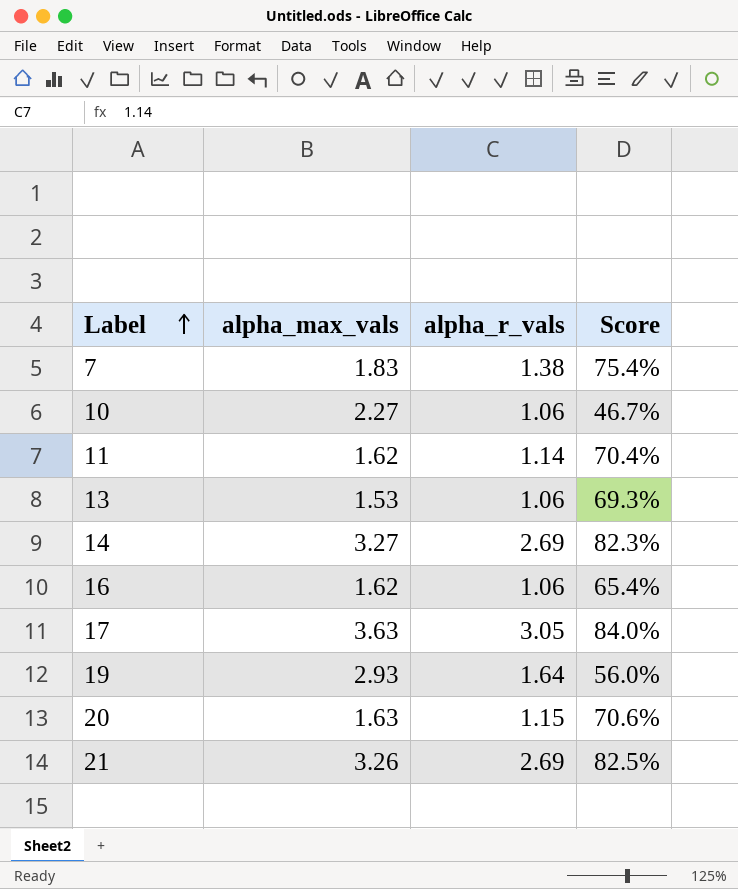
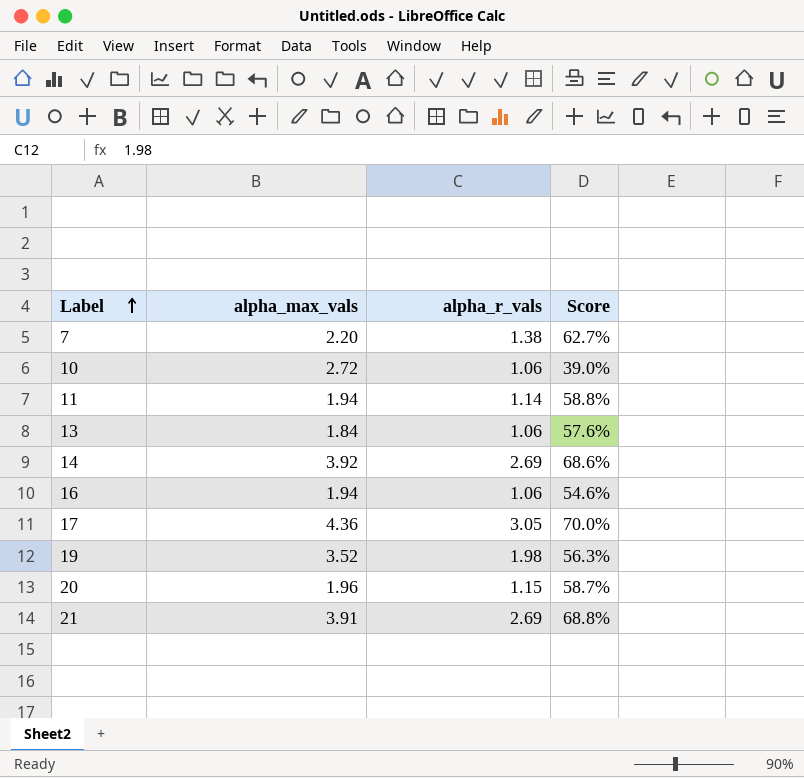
7 | alpha_max_vals: 1.83 -> 2.20
7 | Score: 75.4% -> 62.7%
10 | alpha_max_vals: 2.27 -> 2.72
10 | Score: 46.7% -> 39.0%
11 | alpha_max_vals: 1.62 -> 1.94
11 | Score: 70.4% -> 58.8%
13 | alpha_max_vals: 1.53 -> 1.84
13 | Score: 69.3% -> 57.6%
14 | alpha_max_vals: 3.27 -> 3.92
14 | Score: 82.3% -> 68.6%
16 | alpha_max_vals: 1.62 -> 1.94
16 | Score: 65.4% -> 54.6%
17 | alpha_max_vals: 3.63 -> 4.36
17 | Score: 84.0% -> 70.0%
19 | alpha_max_vals: 2.93 -> 3.52
19 | alpha_r_vals: 1.64 -> 1.98
19 | Score: 56.0% -> 56.3%
20 | alpha_max_vals: 1.63 -> 1.96
20 | Score: 70.6% -> 58.7%
21 | alpha_max_vals: 3.26 -> 3.91
21 | Score: 82.5% -> 68.8%

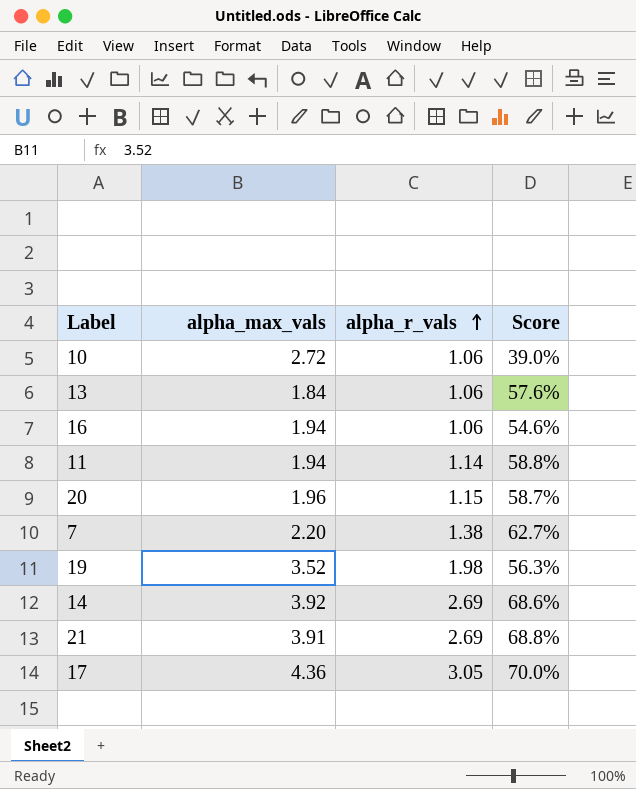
row order: Label ascending -> alpha_r_vals ascending

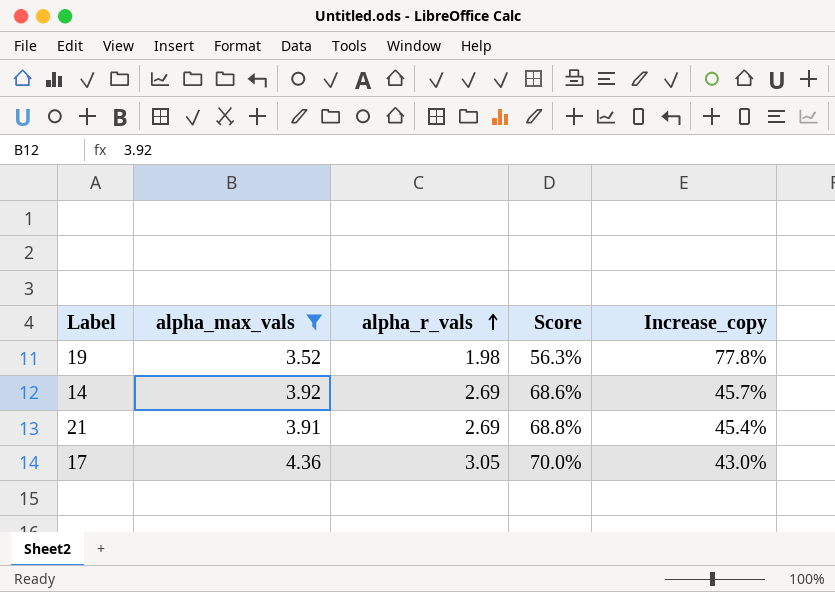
filter: none -> alpha_max_vals >= 3.52
column Increase_copy | formula: none -> ([alpha_max_vals] - [alpha_r_vals]) / [alpha_r_vals]

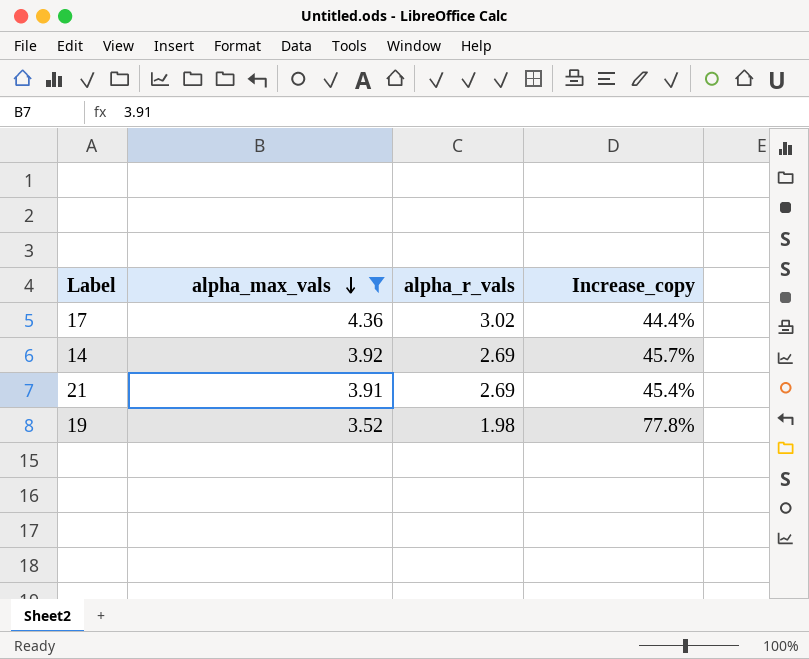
row order: alpha_r_vals ascending -> alpha_max_vals descending
column Score | formula: [alpha_r_vals] / [alpha_max_vals] -> none
17 | alpha_r_vals: 3.05 -> 3.02
17 | Increase_copy: 43.0% -> 44.4%

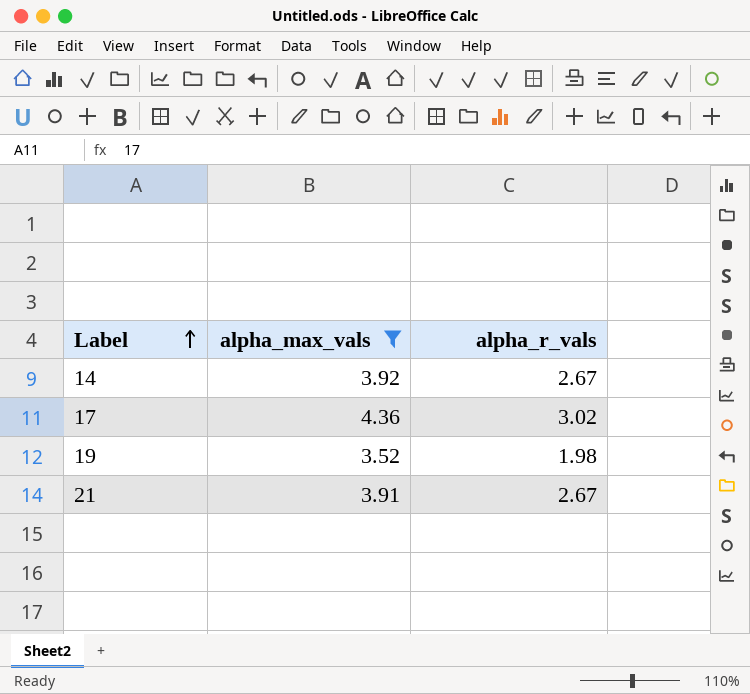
row order: alpha_max_vals descending -> Label ascending
column Increase_copy | formula: ([alpha_max_vals] - [alpha_r_vals]) / [alpha_r_vals] -> none
14 | alpha_r_vals: 2.69 -> 2.67
21 | alpha_r_vals: 2.69 -> 2.67

